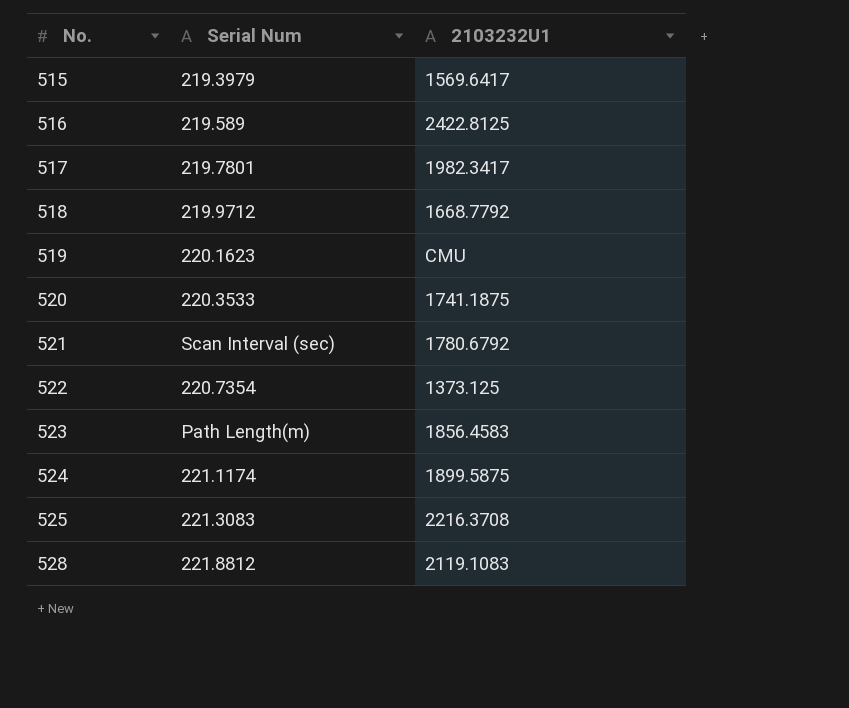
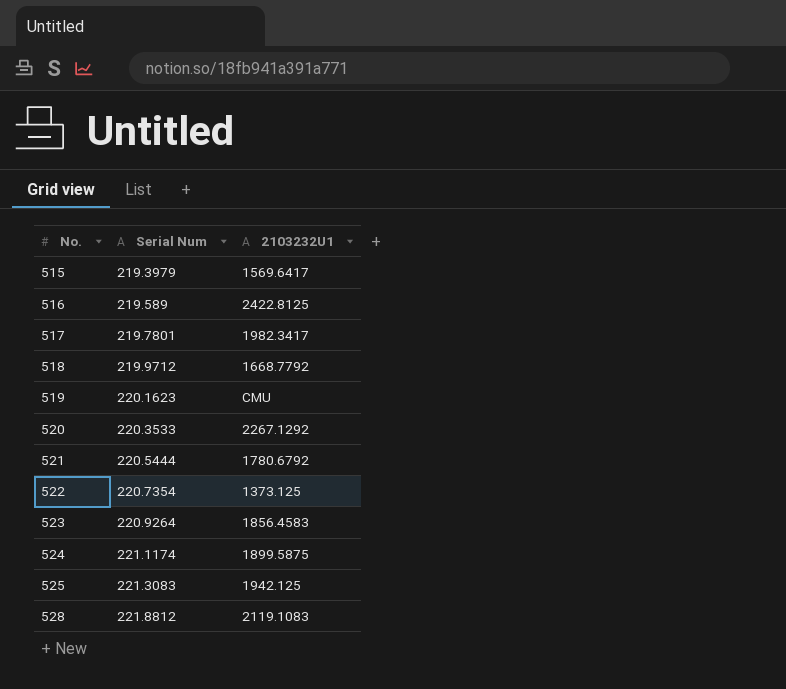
520 | 2103232U1: 1741.1875 -> 2267.1292
521 | Serial Num: Scan Interval (sec) -> 220.5444
523 | Serial Num: Path Length(m) -> 220.9264
525 | 2103232U1: 2216.3708 -> 1942.125

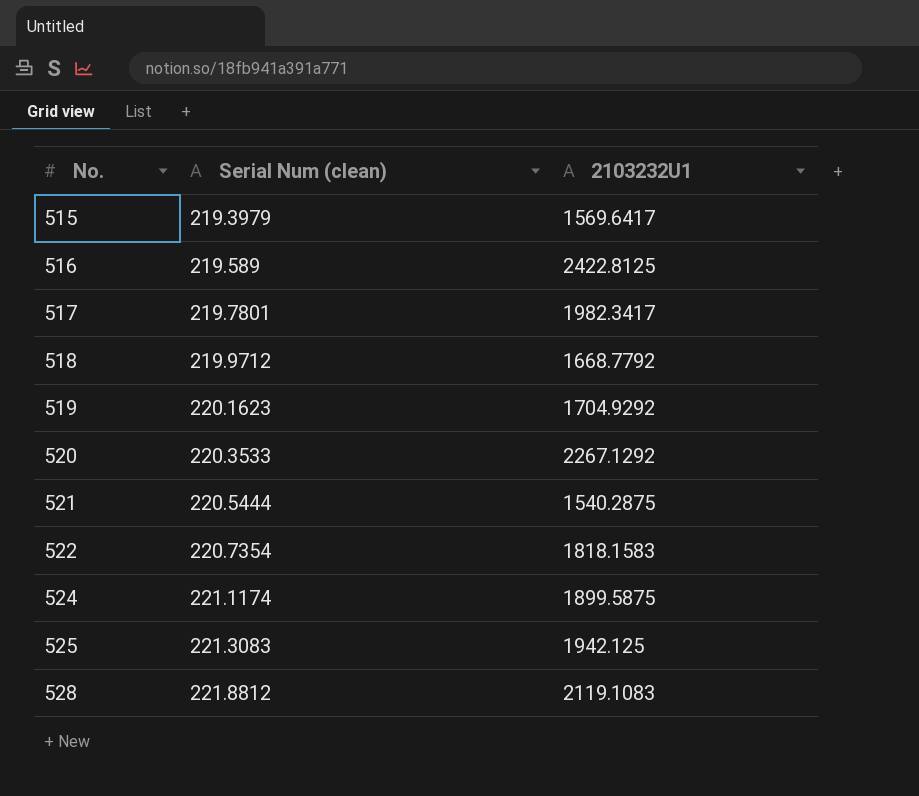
column name: Serial Num -> Serial Num (clean)
row 523: 220.9264 | 1856.4583 -> none
519 | 2103232U1: CMU -> 1704.9292
521 | 2103232U1: 1780.6792 -> 1540.2875
522 | 2103232U1: 1373.125 -> 1818.1583

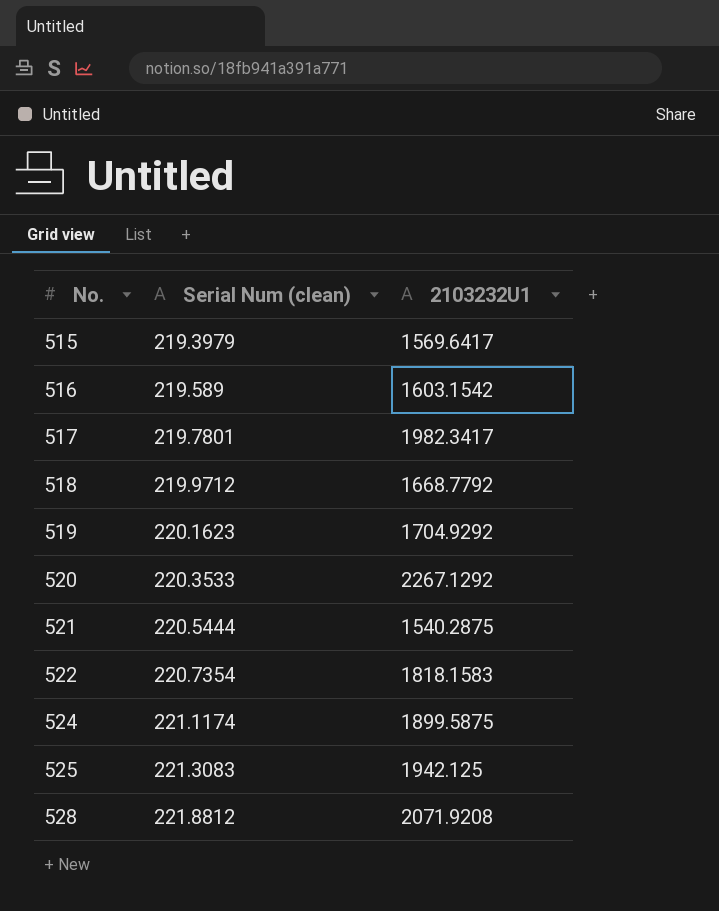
516 | 2103232U1: 2422.8125 -> 1603.1542
528 | 2103232U1: 2119.1083 -> 2071.9208

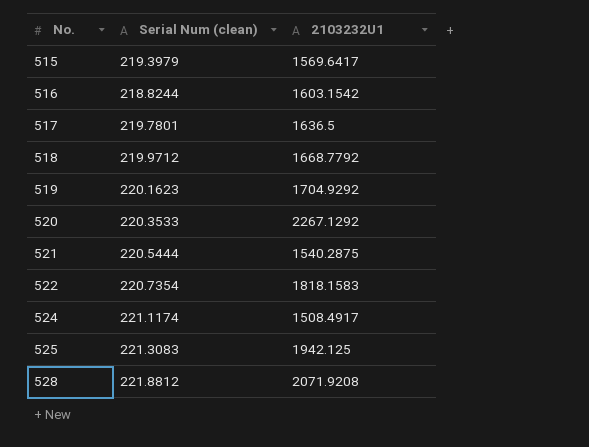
516 | Serial Num (clean): 219.589 -> 218.8244
517 | 2103232U1: 1982.3417 -> 1636.5
524 | 2103232U1: 1899.5875 -> 1508.4917

